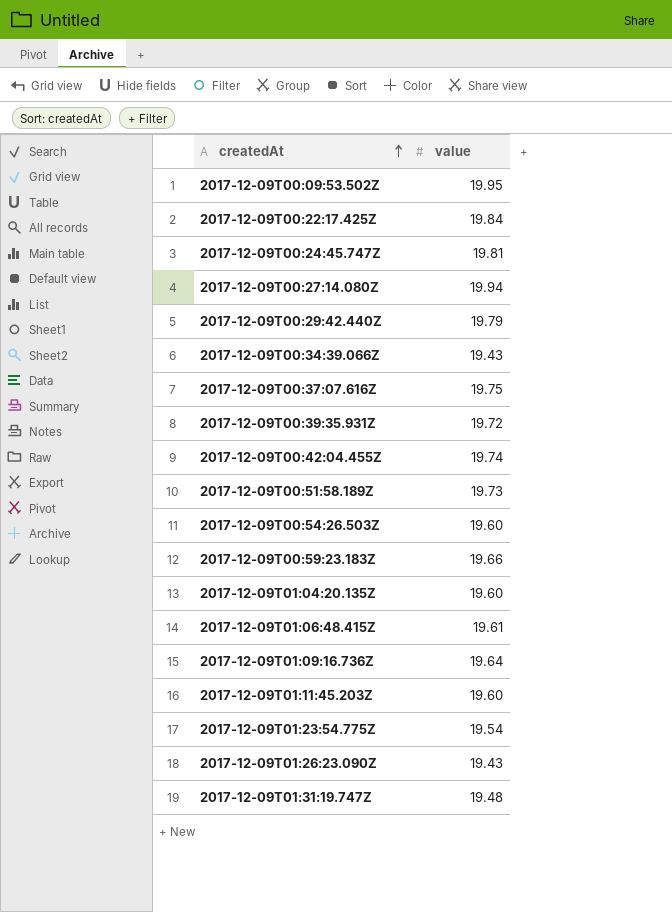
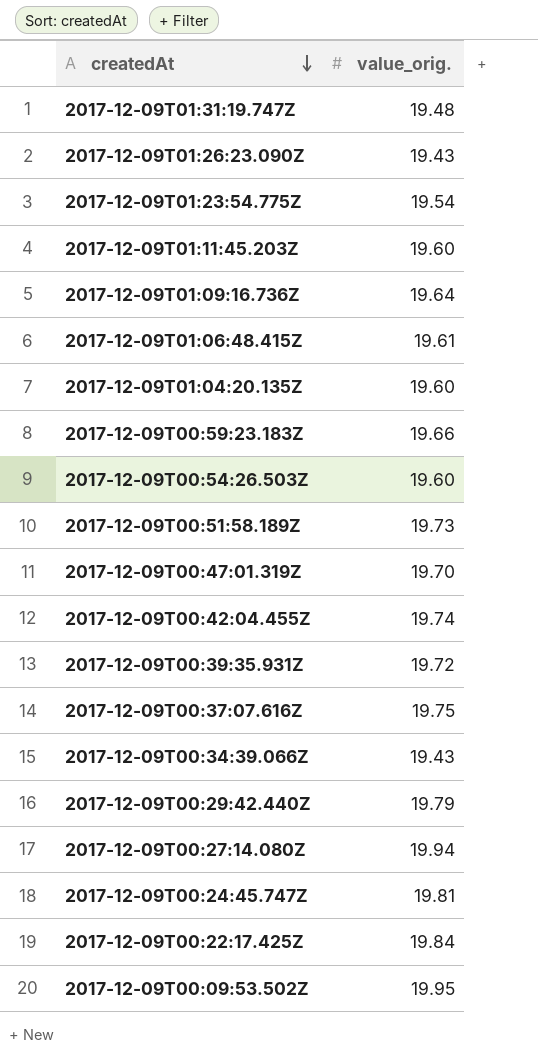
row order: createdAt ascending -> createdAt descending
column name: value -> value_orig.
row 2017-12-09T00:47:01.319Z: none -> 19.70

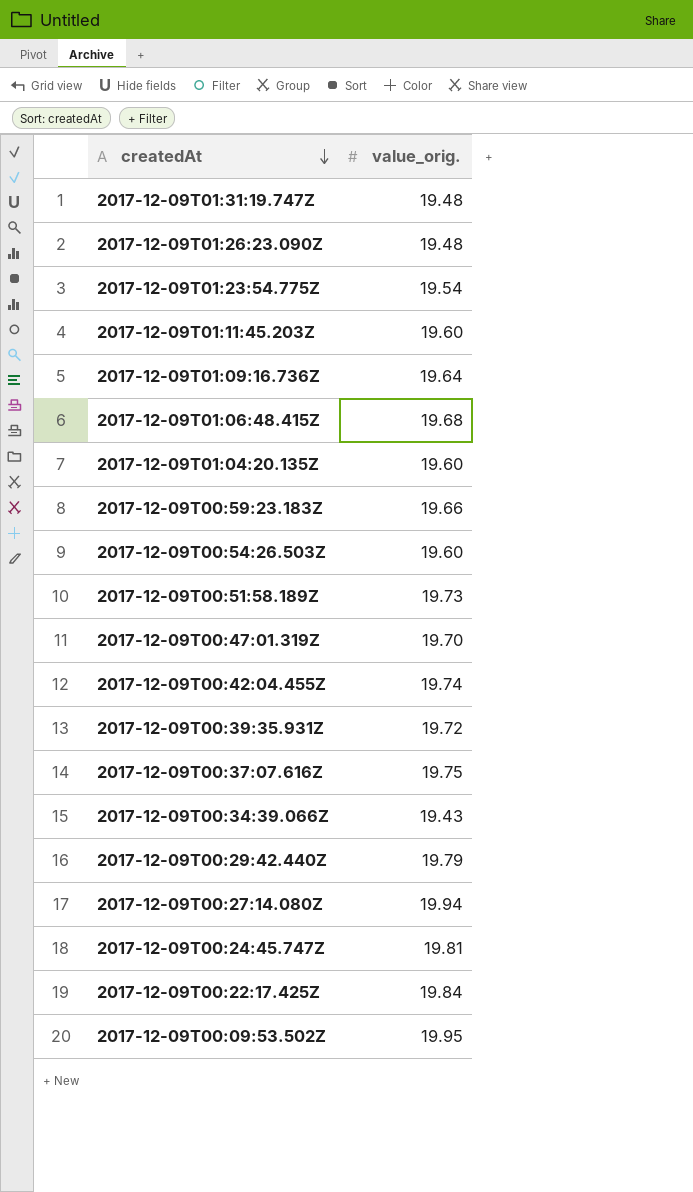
2017-12-09T01:26:23.090Z | value_orig.: 19.43 -> 19.48
2017-12-09T01:06:48.415Z | value_orig.: 19.61 -> 19.68

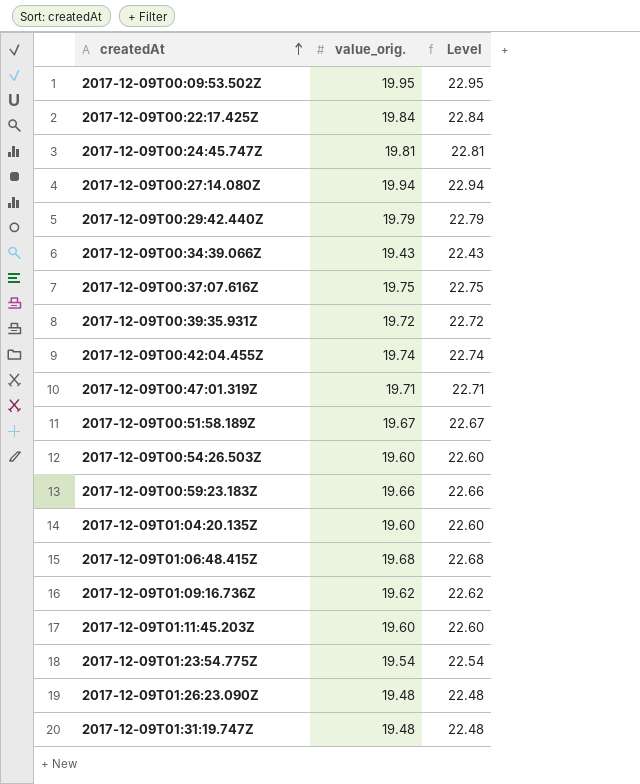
row order: createdAt descending -> createdAt ascending
column Level | formula: none -> [value_orig.] + 3
2017-12-09T00:47:01.319Z | value_orig.: 19.70 -> 19.71
2017-12-09T00:51:58.189Z | value_orig.: 19.73 -> 19.67
2017-12-09T01:09:16.736Z | value_orig.: 19.64 -> 19.62

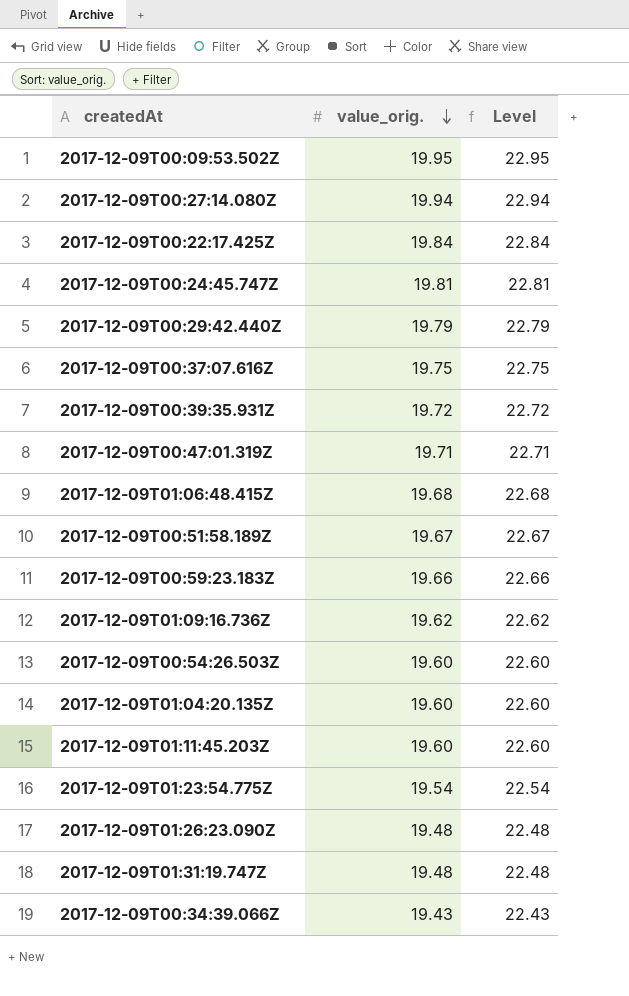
row order: createdAt ascending -> value_orig. descending
row 2017-12-09T00:42:04.455Z: 19.74 | 22.74 -> none

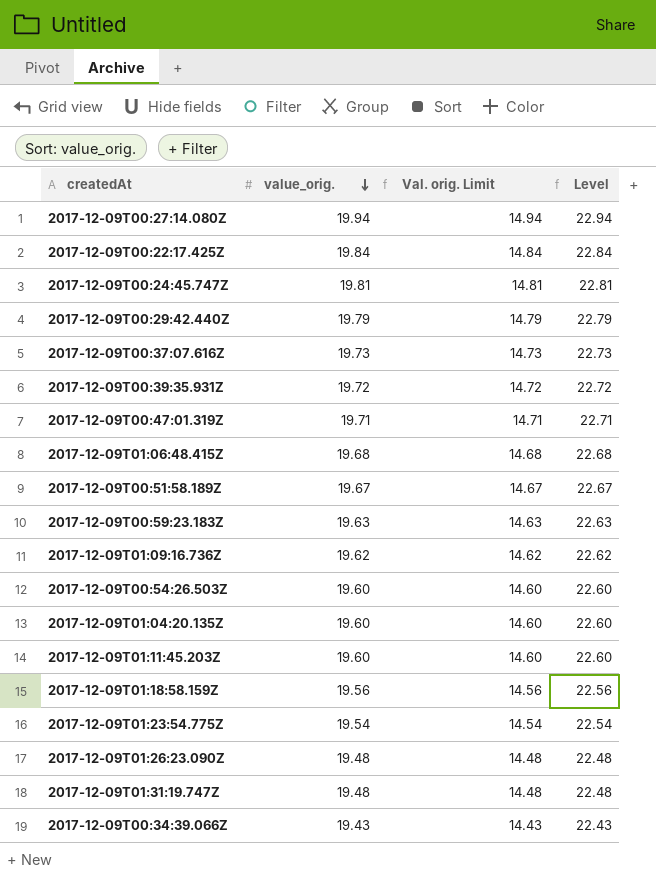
column Val. orig. Limit | formula: none -> [value_orig.] - 5
row 2017-12-09T00:09:53.502Z: 19.95 | 22.95 -> none
2017-12-09T00:37:07.616Z | value_orig.: 19.75 -> 19.73
2017-12-09T00:37:07.616Z | Level: 22.75 -> 22.73
2017-12-09T00:59:23.183Z | value_orig.: 19.66 -> 19.63
2017-12-09T00:59:23.183Z | Level: 22.66 -> 22.63
row 2017-12-09T01:18:58.159Z: none -> 19.56 | 14.56 | 22.56

